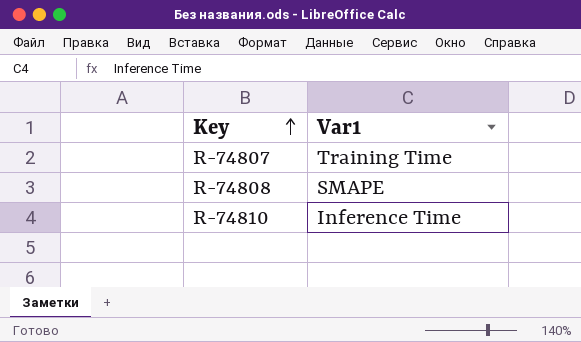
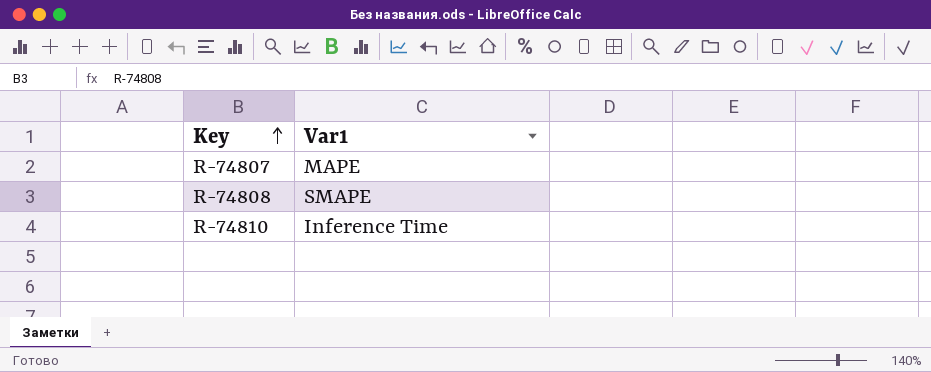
R-74807 | Var1: Training Time -> MAPE

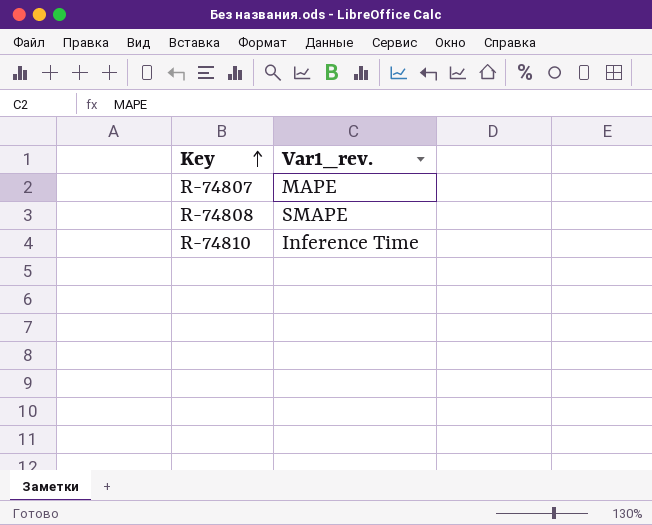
column name: Var1 -> Var1_rev.

